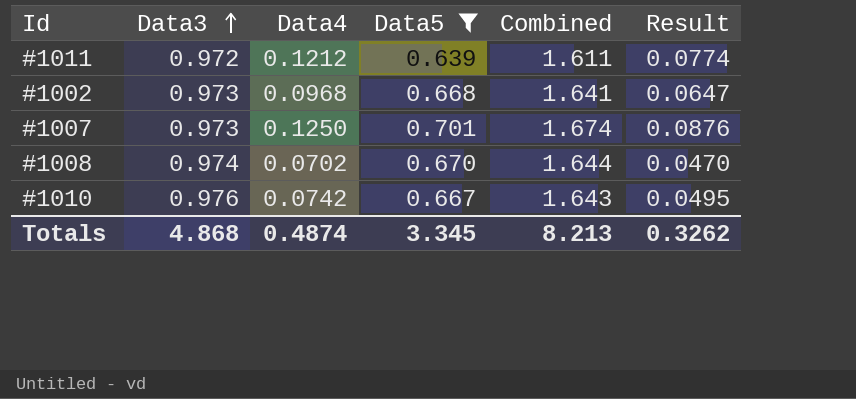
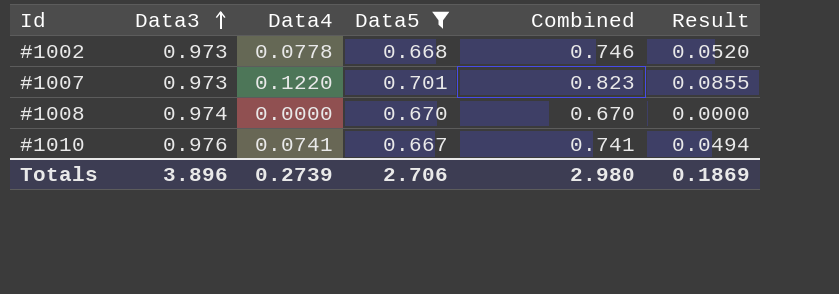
column Combined | formula: [Data3] + [Data5] -> [Data4] + [Data5]
row #1011: 0.972 | 0.1212 | 0.639 | 1.611 | 0.0774 -> none
#1002 | Data4: 0.0968 -> 0.0778
#1002 | Result: 0.0647 -> 0.0520
#1007 | Data4: 0.1250 -> 0.1220
#1007 | Result: 0.0876 -> 0.0855
#1008 | Data4: 0.0702 -> 0.0000
#1008 | Result: 0.0470 -> 0.0000
#1010 | Data4: 0.0742 -> 0.0741
#1010 | Result: 0.0495 -> 0.0494
Totals | Data3: 4.868 -> 3.896
Totals | Data4: 0.4874 -> 0.2739
Totals | Data5: 3.345 -> 2.706
Totals | Combined: 8.213 -> 2.980
Totals | Result: 0.3262 -> 0.1869

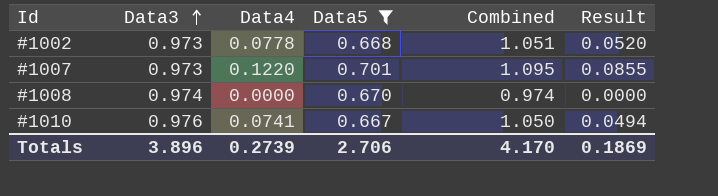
column Combined | formula: [Data4] + [Data5] -> [Data3] + [Data4]
Totals | Combined: 2.980 -> 4.170

